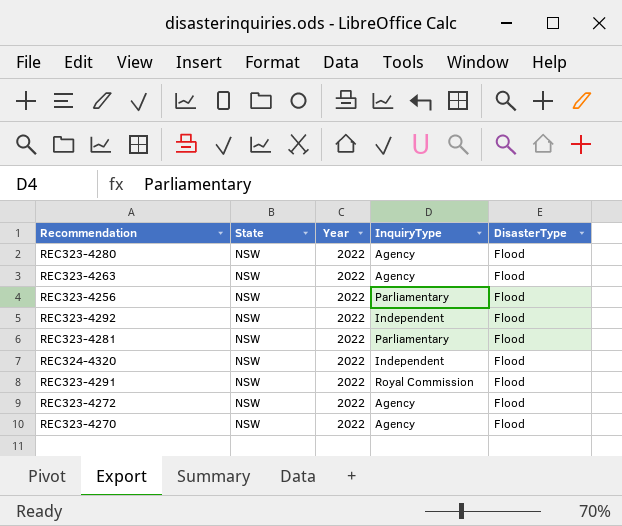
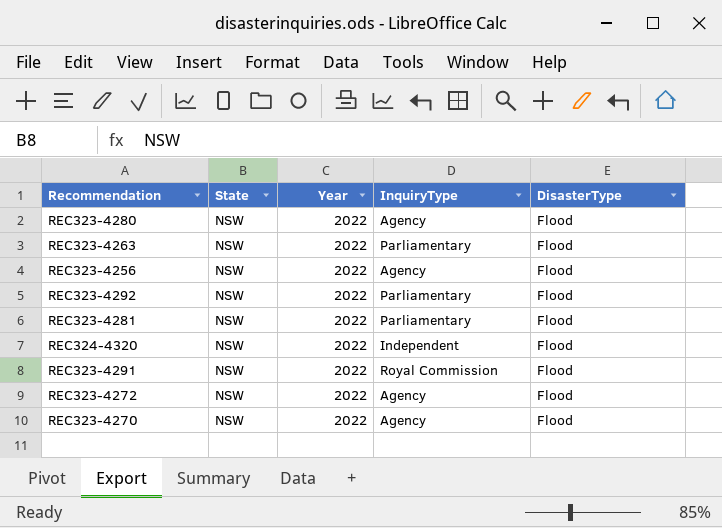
REC323-4263 | InquiryType: Agency -> Parliamentary
REC323-4256 | InquiryType: Parliamentary -> Agency
REC323-4292 | InquiryType: Independent -> Parliamentary

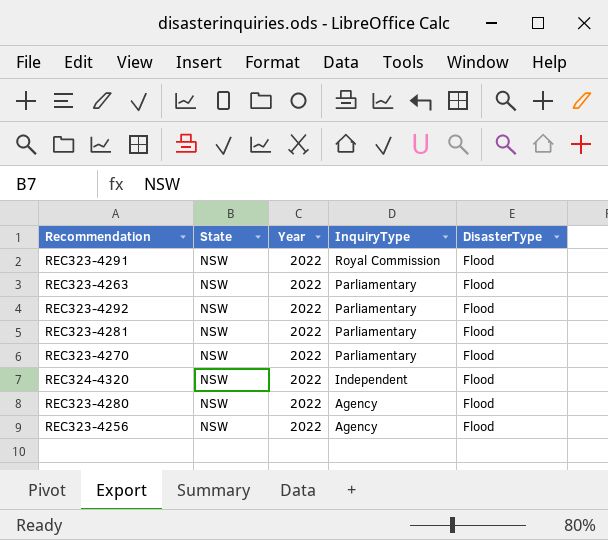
row order: none -> InquiryType descending
row REC323-4272: NSW | 2022 | Agency | Flood -> none
REC323-4270 | InquiryType: Agency -> Parliamentary

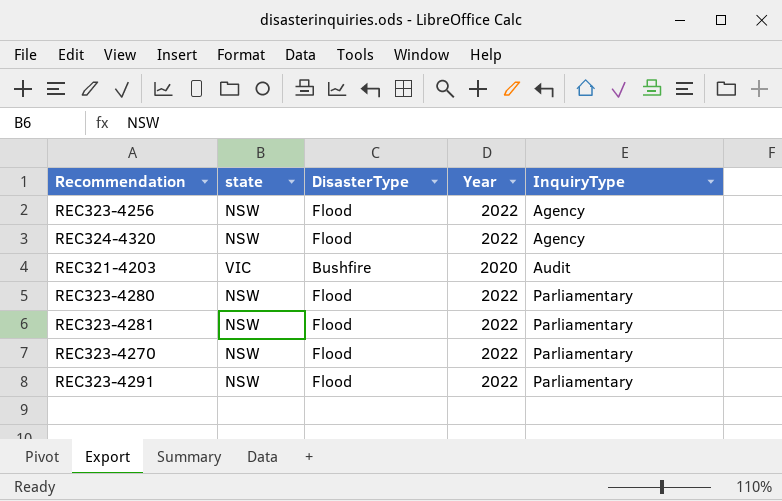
row order: InquiryType descending -> InquiryType ascending
column name: State -> state
column DisasterType | position: 5 -> 3
row REC323-4263: NSW | 2022 | Parliamentary | Flood -> none
row REC323-4292: NSW | 2022 | Parliamentary | Flood -> none
REC324-4320 | InquiryType: Independent -> Agency
row REC321-4203: none -> VIC | Bushfire | 2020 | Audit
REC323-4280 | InquiryType: Agency -> Parliamentary
REC323-4291 | InquiryType: Royal Commission -> Parliamentary

